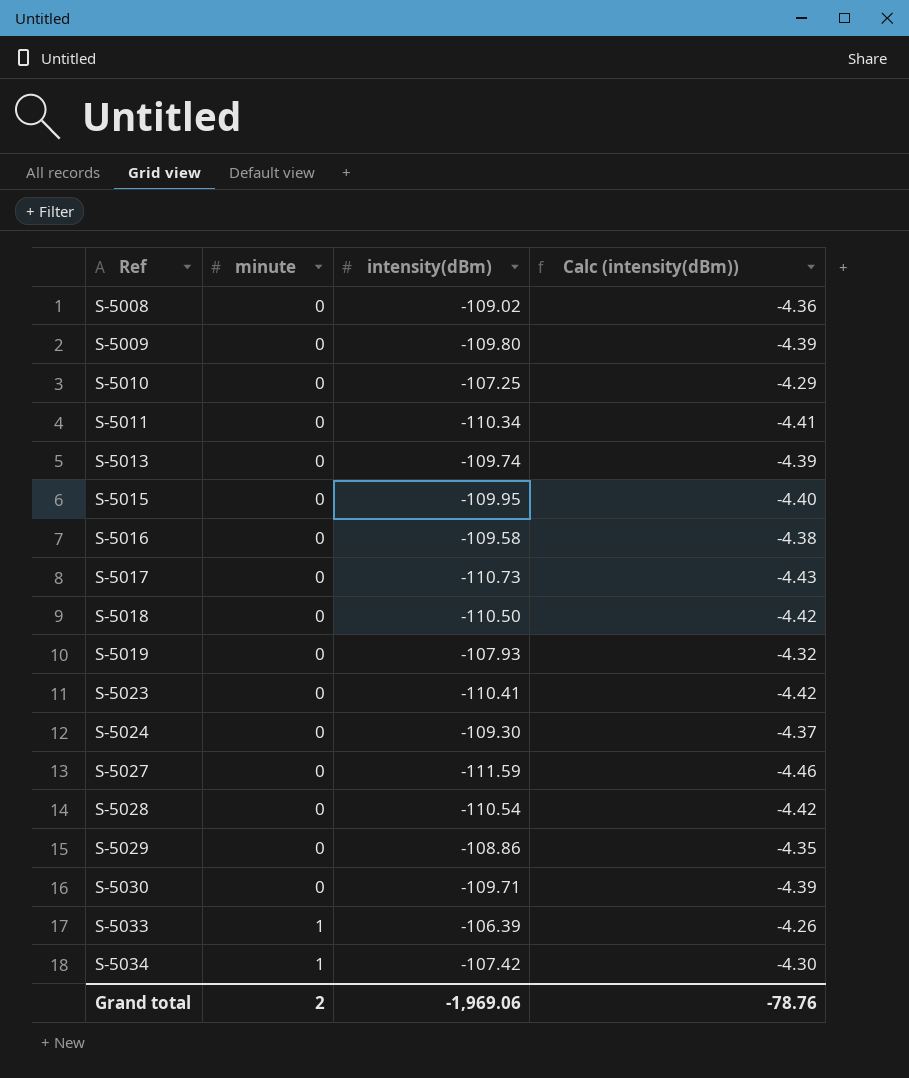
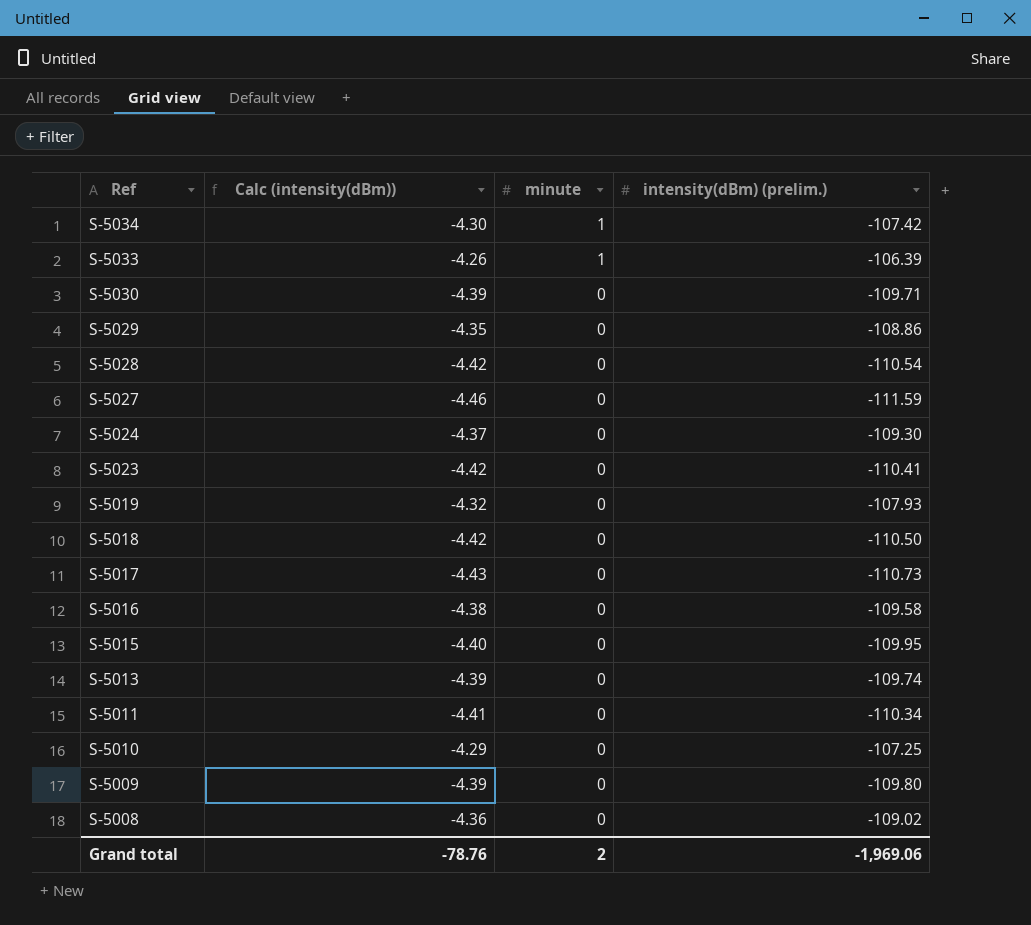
row order: Ref ascending -> Ref descending
column Calc (intensity(dBm)) | position: 4 -> 2
column name: intensity(dBm) -> intensity(dBm) (prelim.)

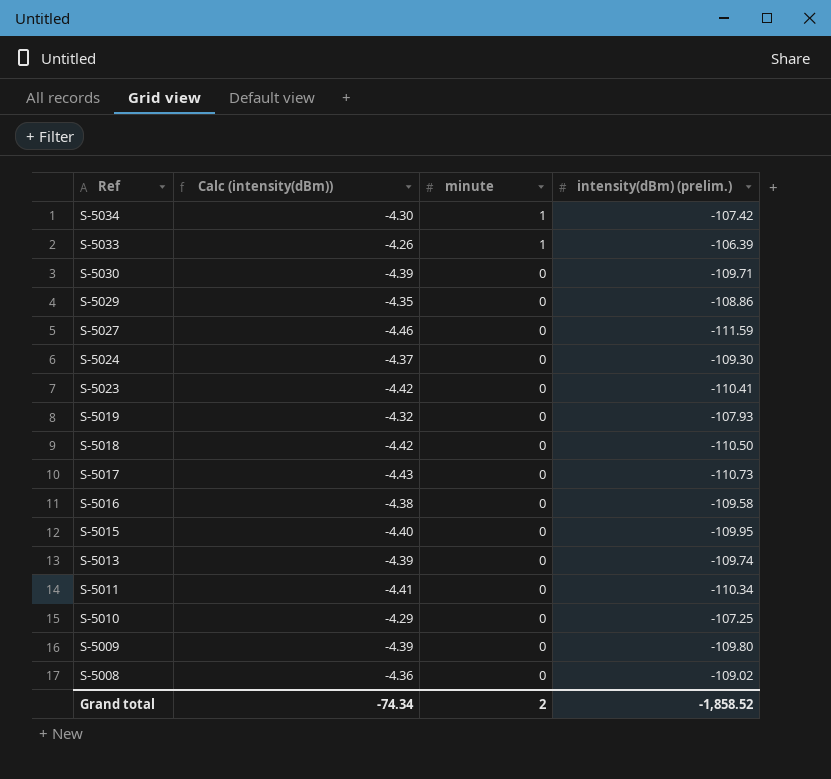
row S-5028: -4.42 | 0 | -110.54 -> none
Grand total | Calc (intensity(dBm)): -78.76 -> -74.34
Grand total | intensity(dBm) (prelim.): -1,969.06 -> -1,858.52

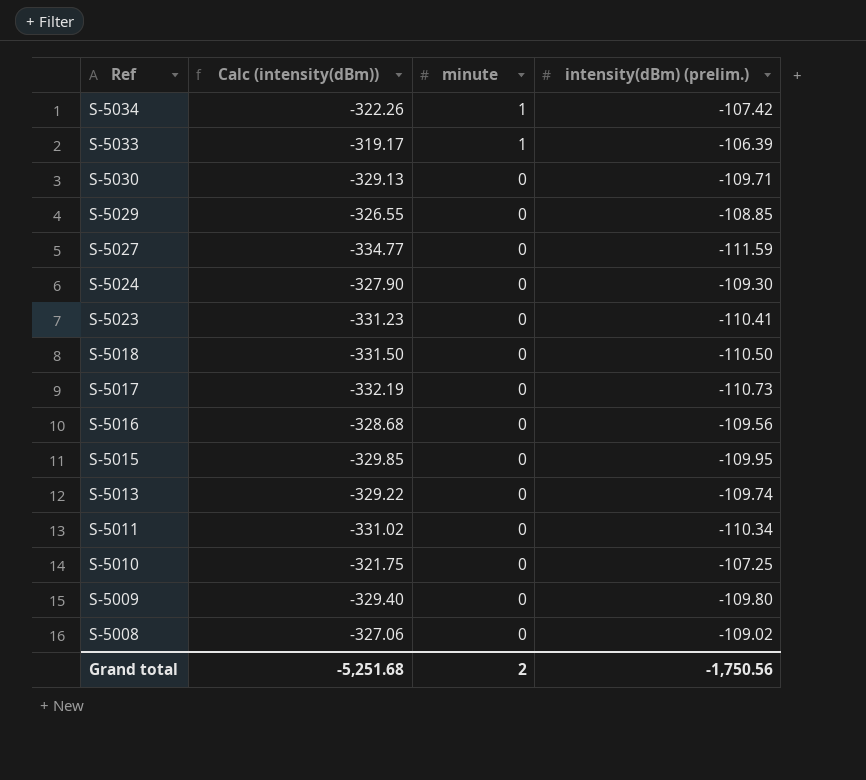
column Calc (intensity(dBm)) | formula: [intensity(dBm) (prelim.)] * 0.04 -> [intensity(dBm) (prelim.)] * 3
row S-5019: -4.32 | 0 | -107.93 -> none
S-5029 | intensity(dBm) (prelim.): -108.86 -> -108.85
S-5016 | intensity(dBm) (prelim.): -109.58 -> -109.56
Grand total | Calc (intensity(dBm)): -74.34 -> -5,251.68
Grand total | intensity(dBm) (prelim.): -1,858.52 -> -1,750.56

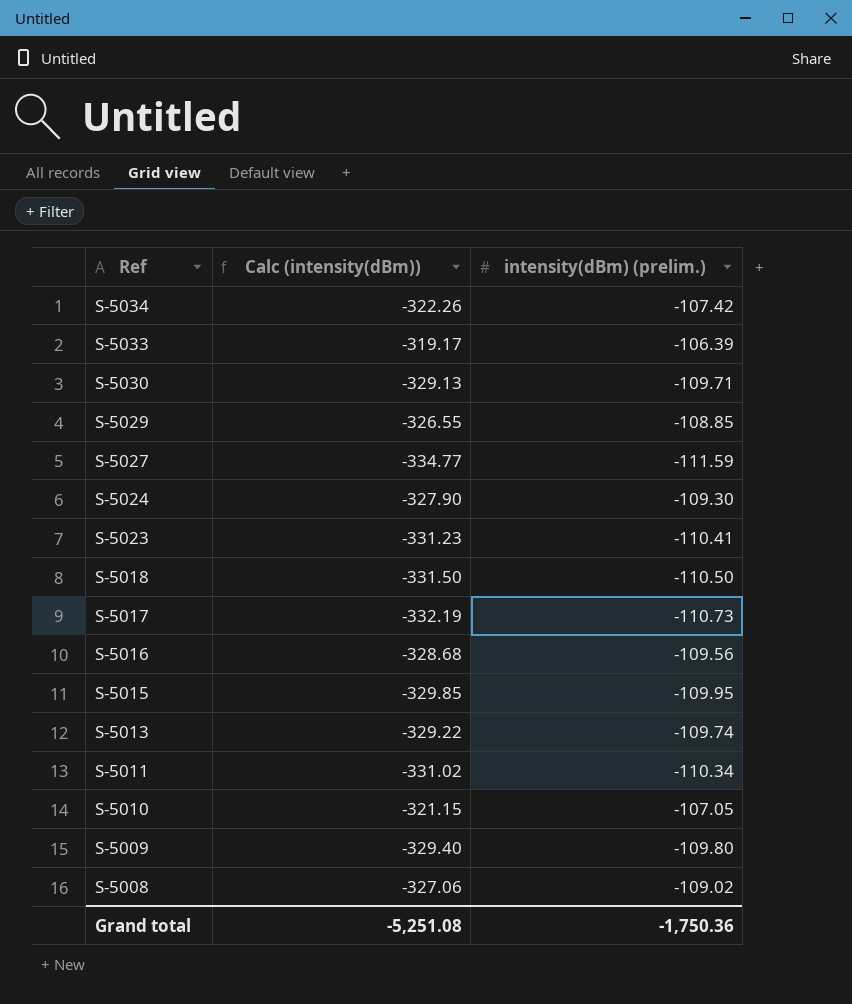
column minute | position: 3 -> none
S-5010 | Calc (intensity(dBm)): -321.75 -> -321.15
S-5010 | intensity(dBm) (prelim.): -107.25 -> -107.05
Grand total | Calc (intensity(dBm)): -5,251.68 -> -5,251.08
Grand total | intensity(dBm) (prelim.): -1,750.56 -> -1,750.36

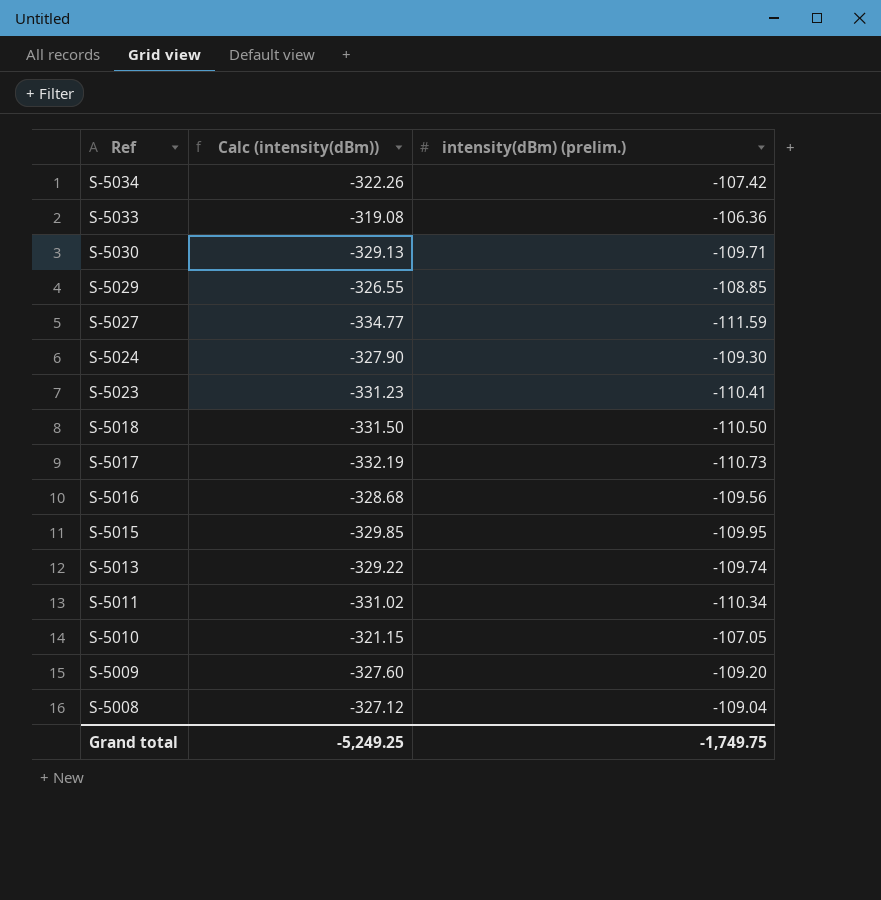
S-5033 | Calc (intensity(dBm)): -319.17 -> -319.08
S-5033 | intensity(dBm) (prelim.): -106.39 -> -106.36
S-5009 | Calc (intensity(dBm)): -329.40 -> -327.60
S-5009 | intensity(dBm) (prelim.): -109.80 -> -109.20
S-5008 | Calc (intensity(dBm)): -327.06 -> -327.12
S-5008 | intensity(dBm) (prelim.): -109.02 -> -109.04
Grand total | Calc (intensity(dBm)): -5,251.08 -> -5,249.25
Grand total | intensity(dBm) (prelim.): -1,750.36 -> -1,749.75

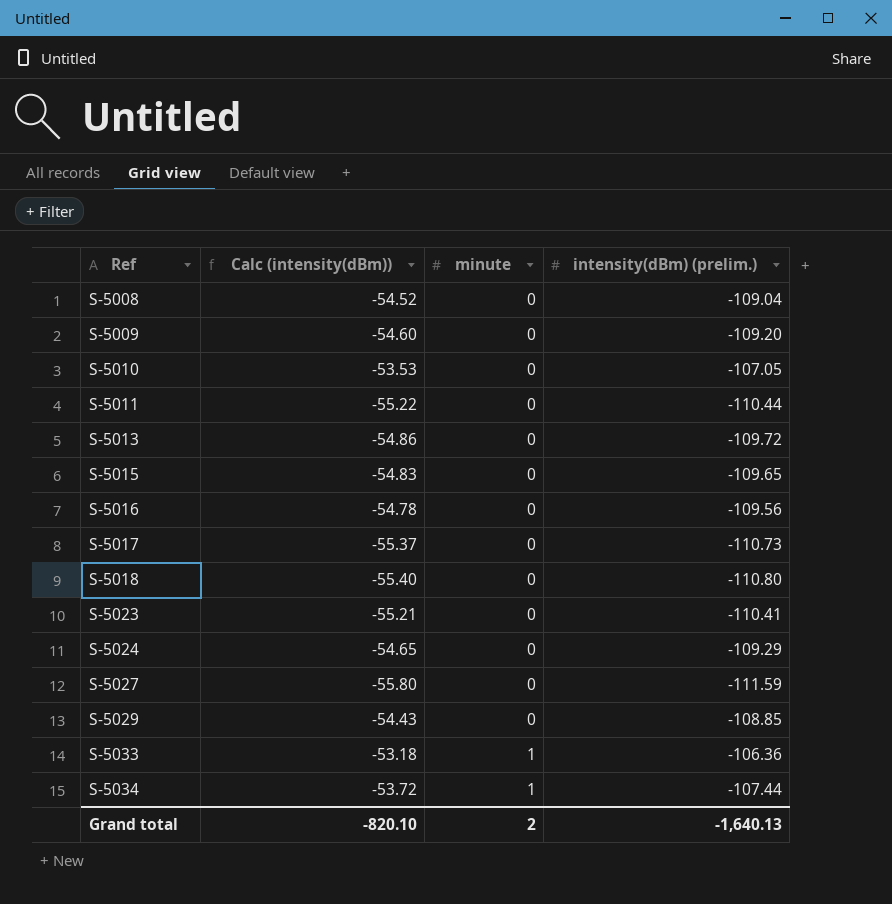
row order: Ref descending -> Ref ascending
column Calc (intensity(dBm)) | formula: [intensity(dBm) (prelim.)] * 3 -> [intensity(dBm) (prelim.)] * 0.5
column minute | position: none -> 3
row S-5030: -329.13 | -109.71 -> none
S-5011 | intensity(dBm) (prelim.): -110.34 -> -110.44
S-5013 | intensity(dBm) (prelim.): -109.74 -> -109.72
S-5015 | intensity(dBm) (prelim.): -109.95 -> -109.65
S-5018 | intensity(dBm) (prelim.): -110.50 -> -110.80
S-5024 | intensity(dBm) (prelim.): -109.30 -> -109.29
S-5034 | intensity(dBm) (prelim.): -107.42 -> -107.44
Grand total | Calc (intensity(dBm)): -5,249.25 -> -820.10
Grand total | intensity(dBm) (prelim.): -1,749.75 -> -1,640.13

